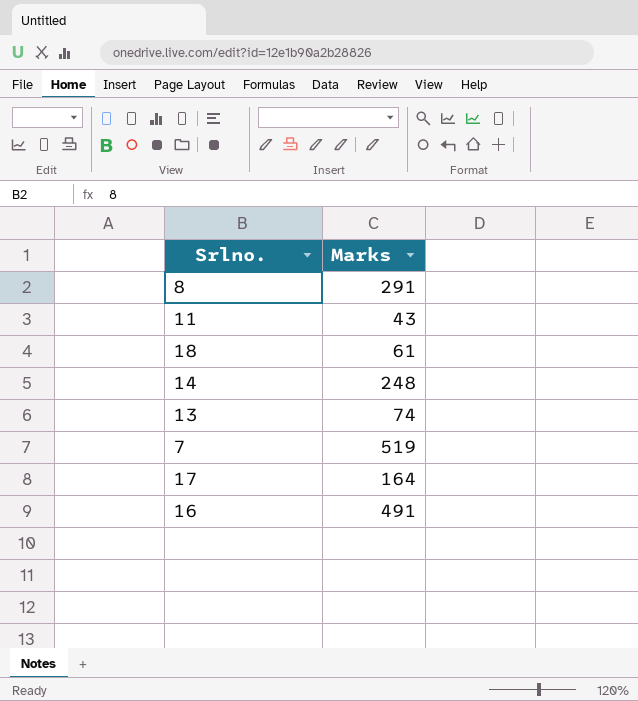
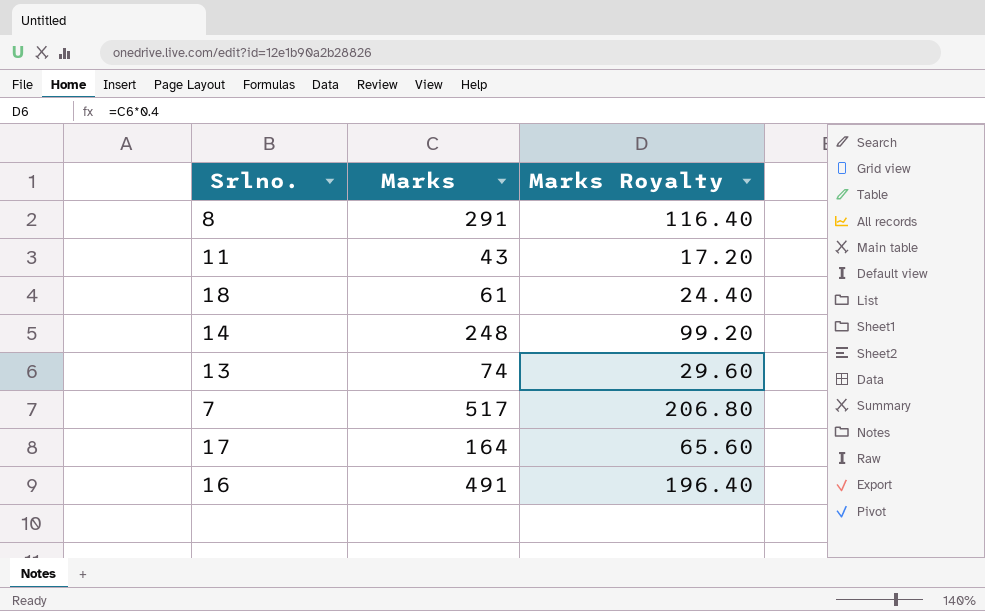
column Marks Royalty | formula: none -> [Marks] * 0.4
7 | Marks: 519 -> 517

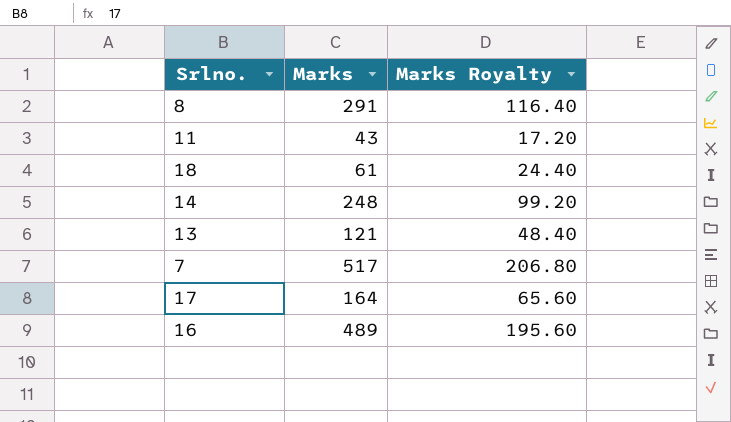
13 | Marks: 74 -> 121
13 | Marks Royalty: 29.60 -> 48.40
16 | Marks: 491 -> 489
16 | Marks Royalty: 196.40 -> 195.60

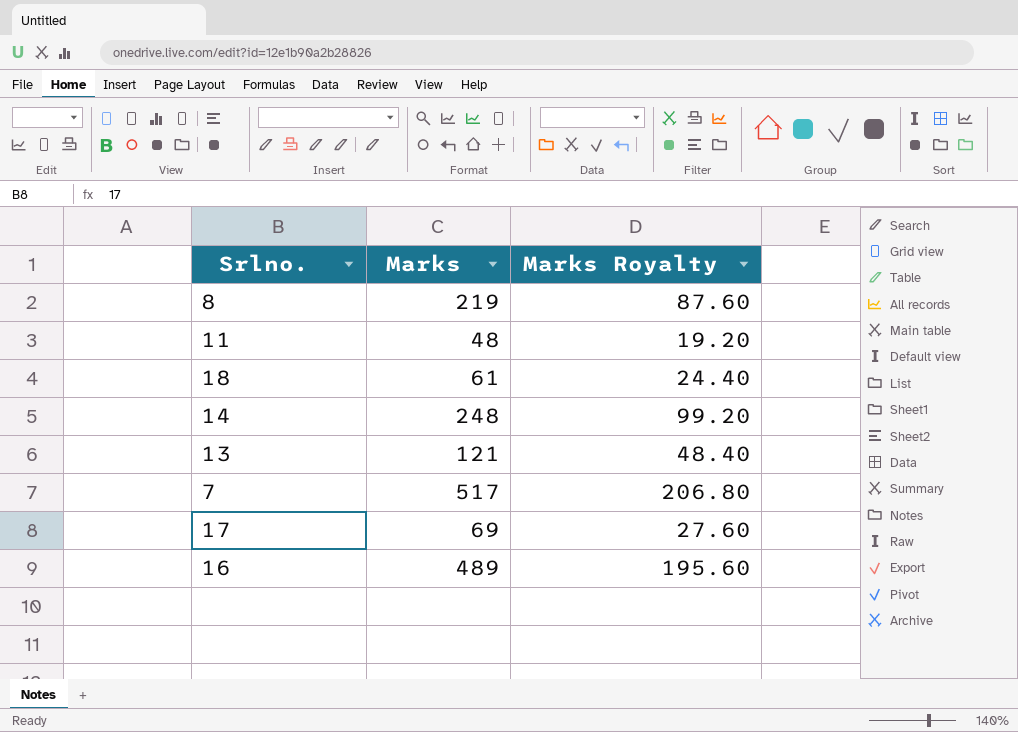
8 | Marks: 291 -> 219
8 | Marks Royalty: 116.40 -> 87.60
11 | Marks: 43 -> 48
11 | Marks Royalty: 17.20 -> 19.20
17 | Marks: 164 -> 69
17 | Marks Royalty: 65.60 -> 27.60

